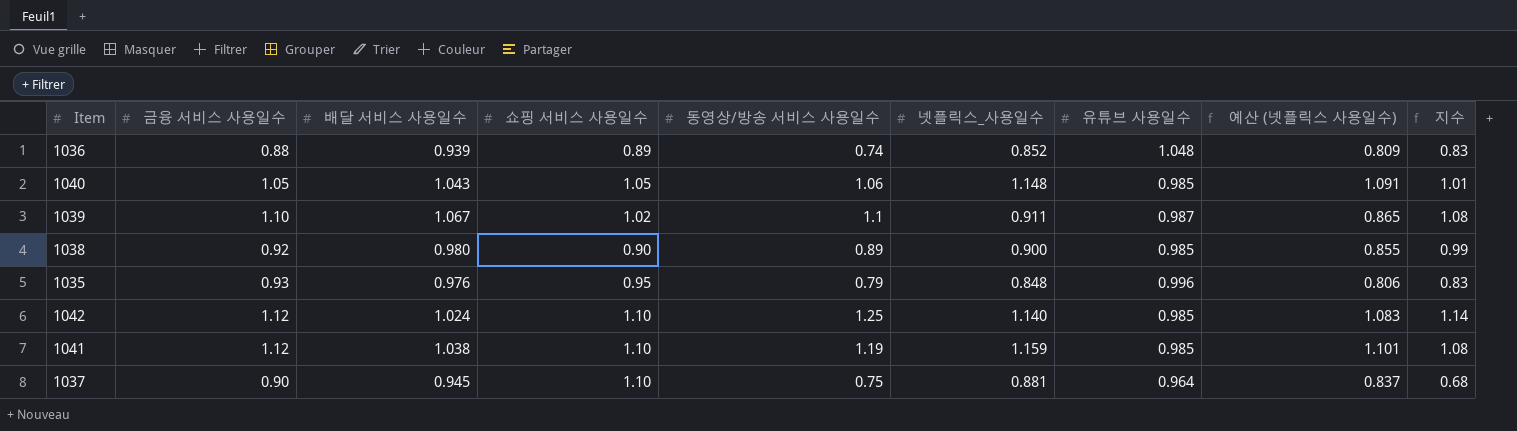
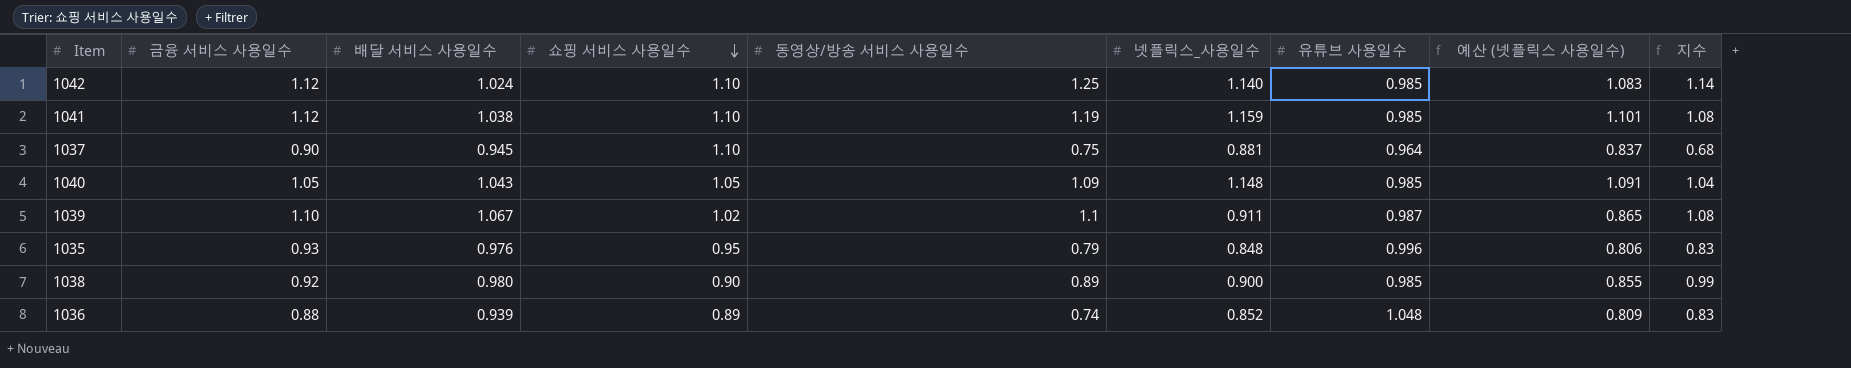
row order: none -> 쇼핑 서비스 사용일수 descending
1040 | 동영상/방송 서비스 사용일수: 1.06 -> 1.09
1040 | 지수: 1.01 -> 1.04

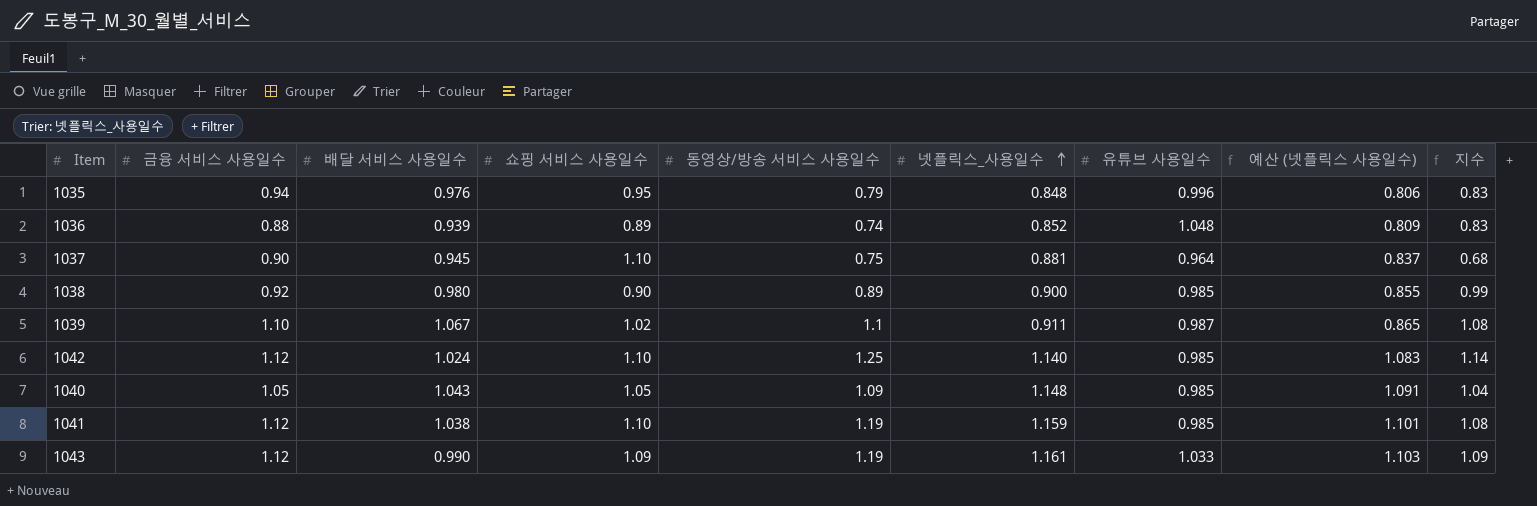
row order: 쇼핑 서비스 사용일수 descending -> 넷플릭스_사용일수 ascending
1035 | 금융 서비스 사용일수: 0.93 -> 0.94
row 1043: none -> 1.12 | 0.990 | 1.09 | 1.19 | 1.161 | 1.033 | 1.103 | 1.09

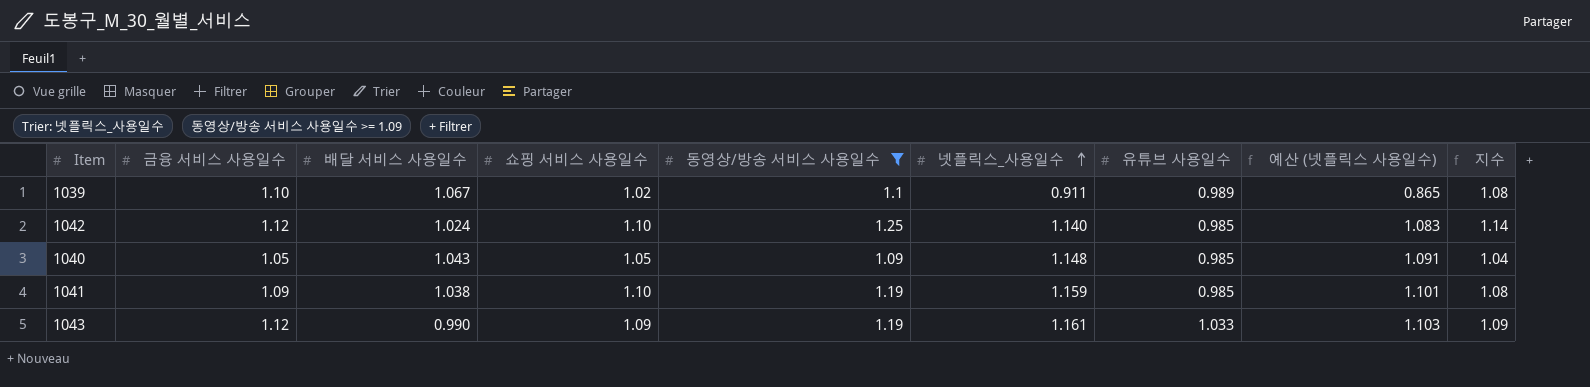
filter: none -> 동영상/방송 서비스 사용일수 >= 1.09
1039 | 유튜브 사용일수: 0.987 -> 0.989
1041 | 금융 서비스 사용일수: 1.12 -> 1.09

